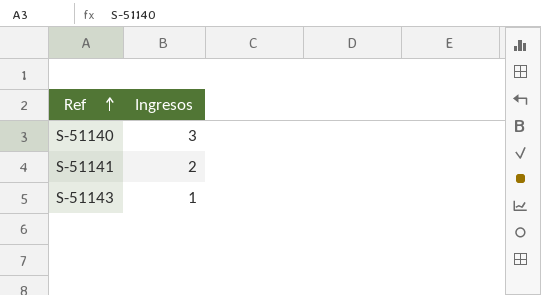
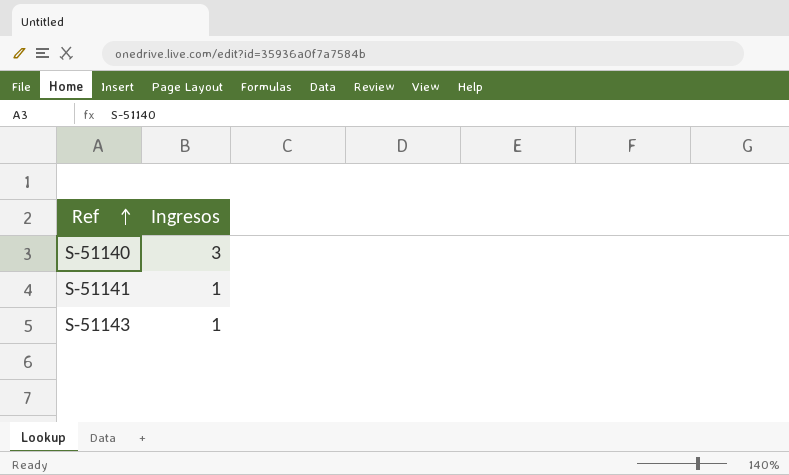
S-51141 | Ingresos: 2 -> 1

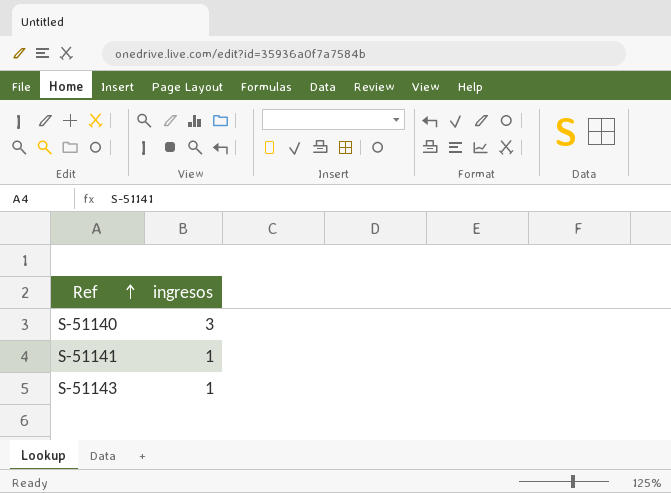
column name: Ingresos -> ingresos

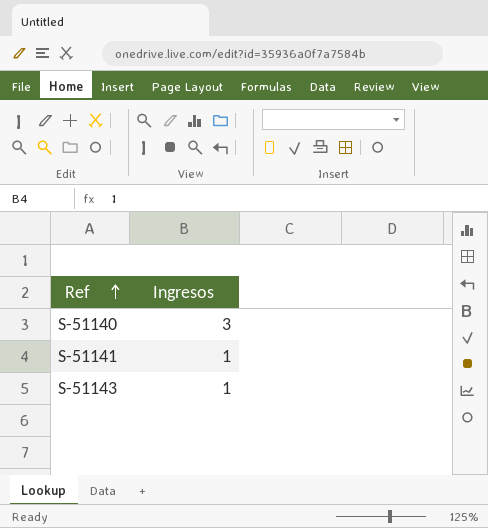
column name: ingresos -> Ingresos

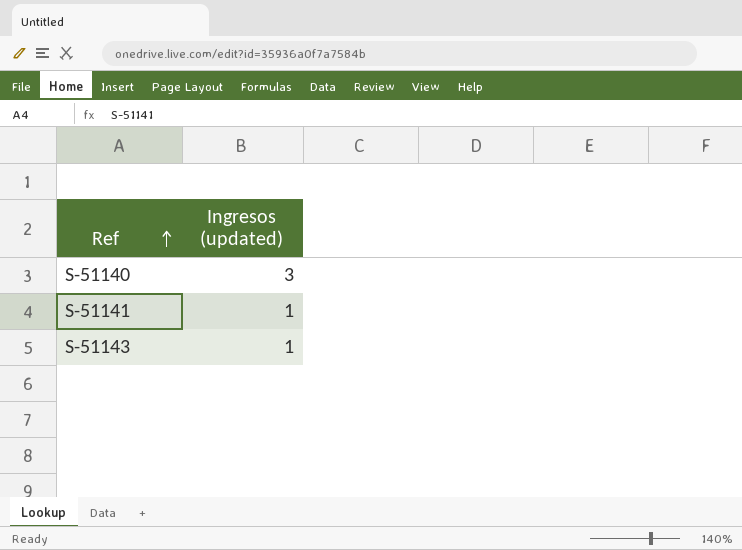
column name: Ingresos -> Ingresos (updated)

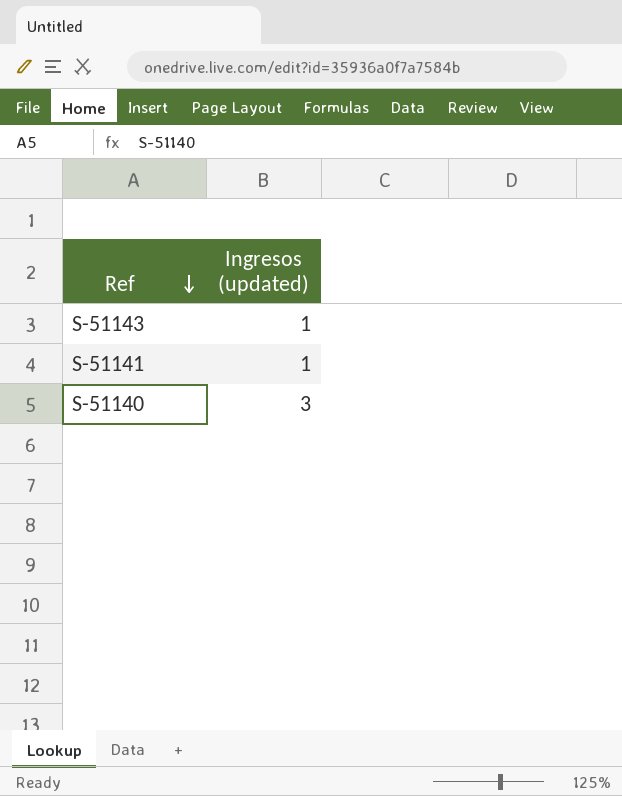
row order: Ref ascending -> Ref descending

